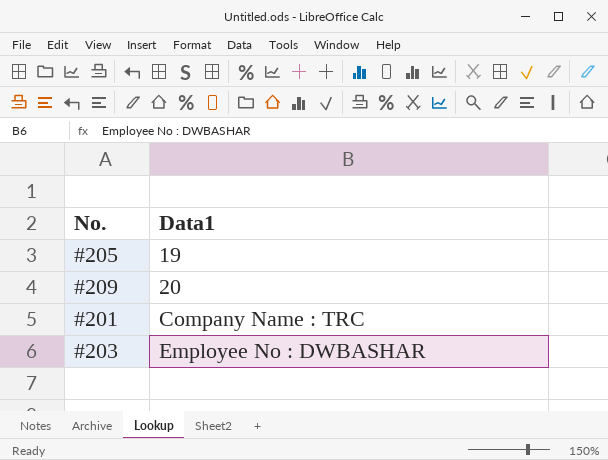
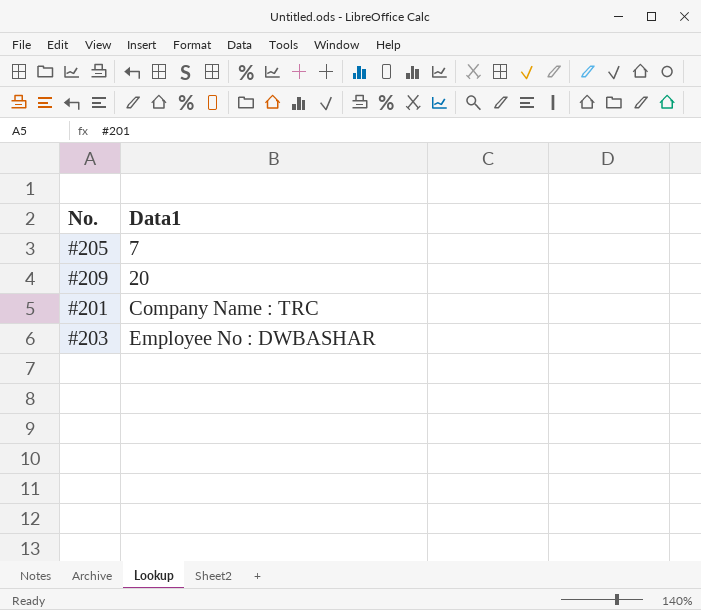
#205 | Data1: 19 -> 7

